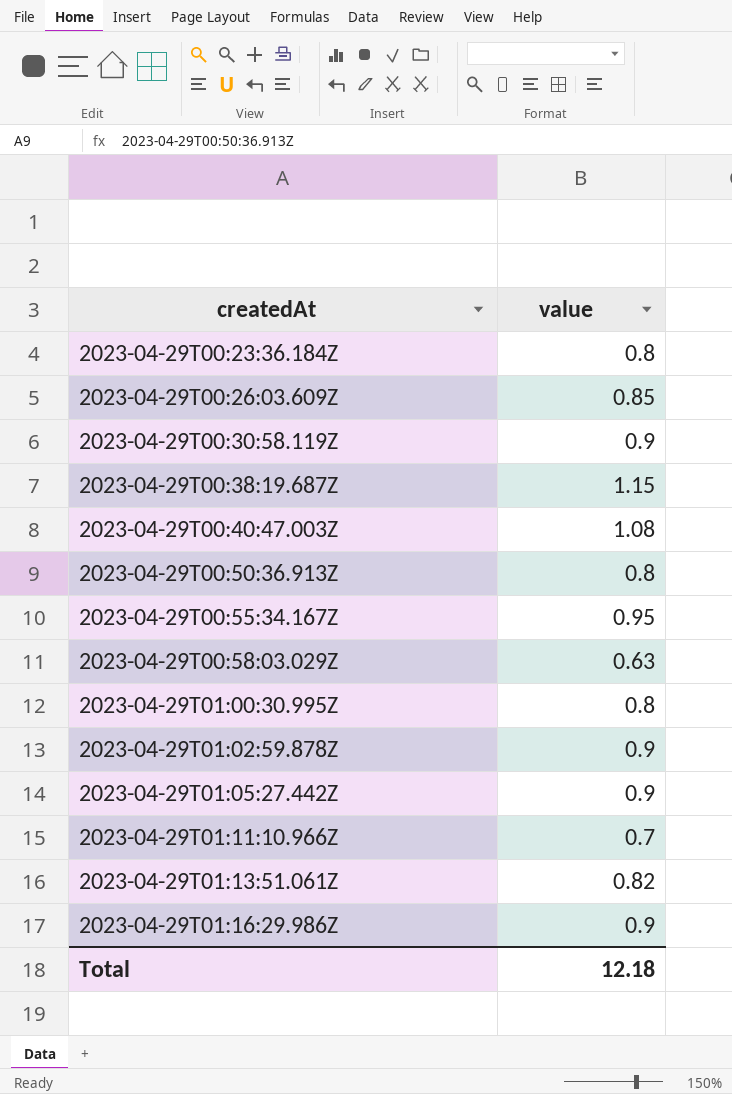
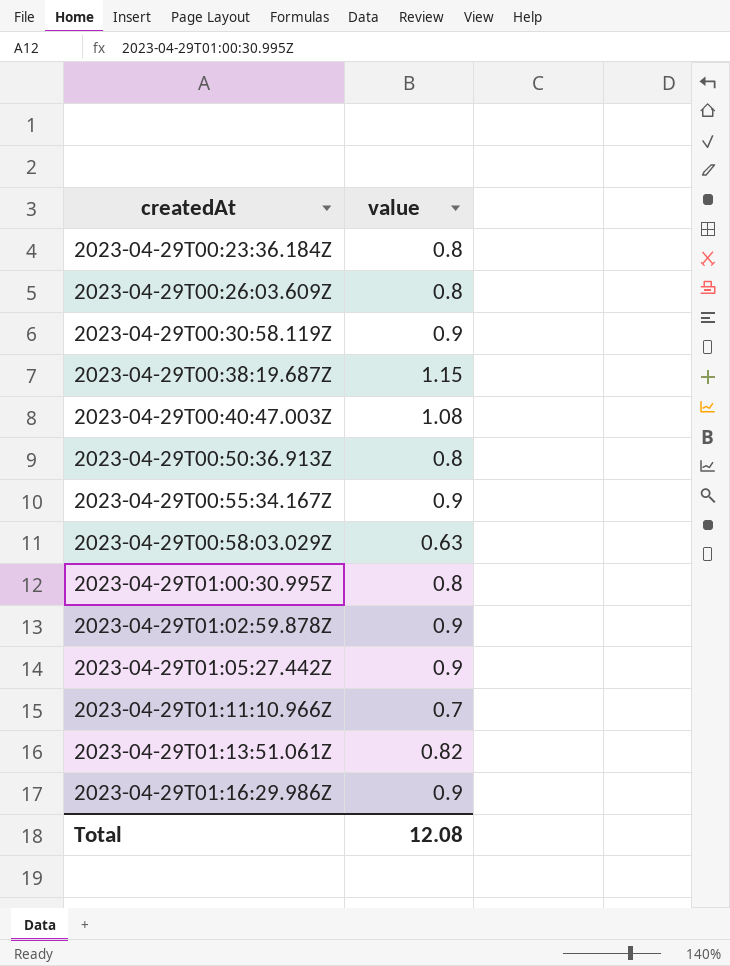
2023-04-29T00:26:03.609Z | value: 0.85 -> 0.8
2023-04-29T00:55:34.167Z | value: 0.95 -> 0.9
Total | value: 12.18 -> 12.08

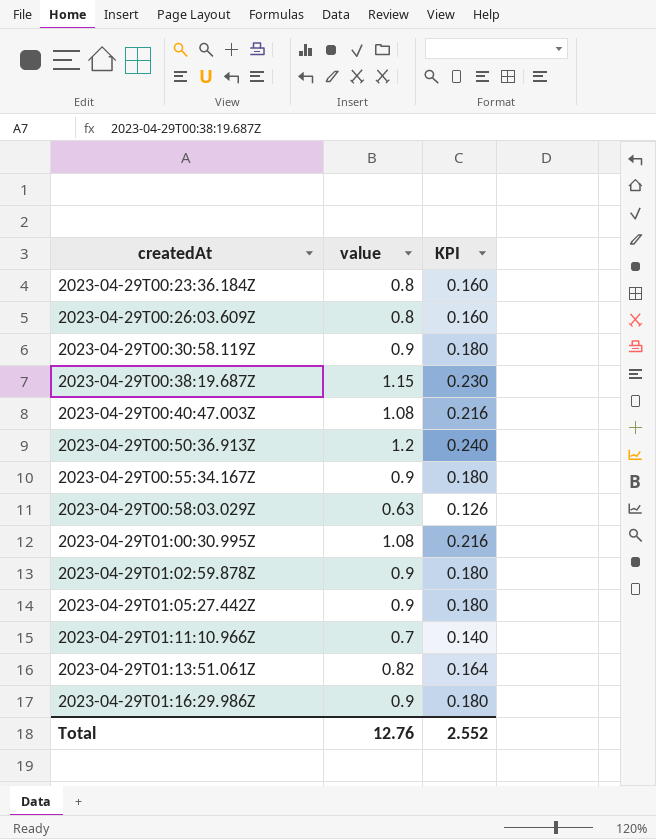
column KPI | formula: none -> [value] * 0.2
2023-04-29T00:50:36.913Z | value: 0.8 -> 1.2
2023-04-29T01:00:30.995Z | value: 0.8 -> 1.08
Total | value: 12.08 -> 12.76

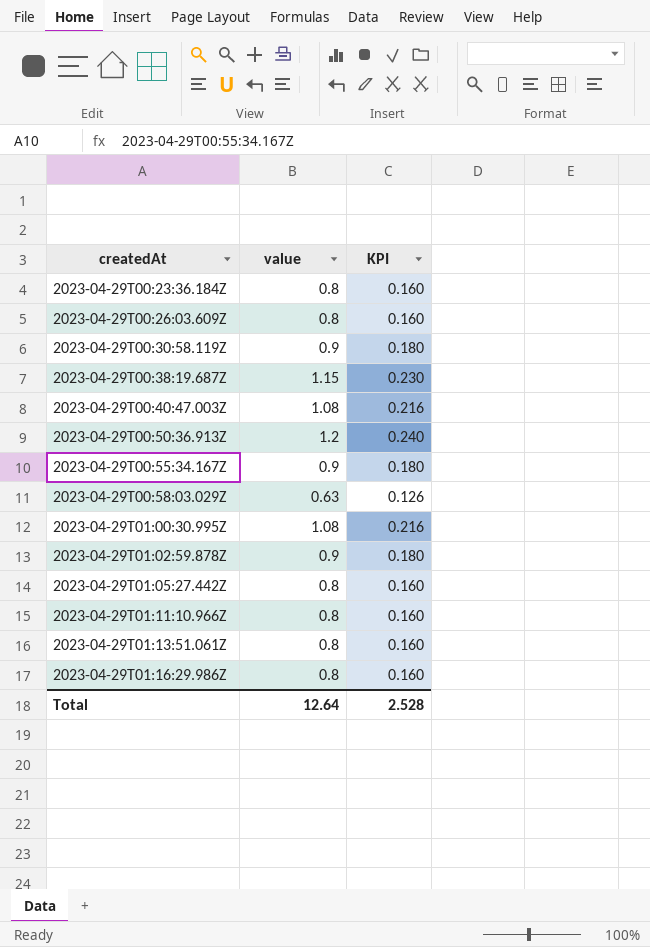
2023-04-29T01:05:27.442Z | value: 0.9 -> 0.8
2023-04-29T01:05:27.442Z | KPI: 0.180 -> 0.160
2023-04-29T01:11:10.966Z | value: 0.7 -> 0.8
2023-04-29T01:11:10.966Z | KPI: 0.140 -> 0.160
2023-04-29T01:13:51.061Z | value: 0.82 -> 0.8
2023-04-29T01:13:51.061Z | KPI: 0.164 -> 0.160
2023-04-29T01:16:29.986Z | value: 0.9 -> 0.8
2023-04-29T01:16:29.986Z | KPI: 0.180 -> 0.160
Total | value: 12.76 -> 12.64
Total | KPI: 2.552 -> 2.528

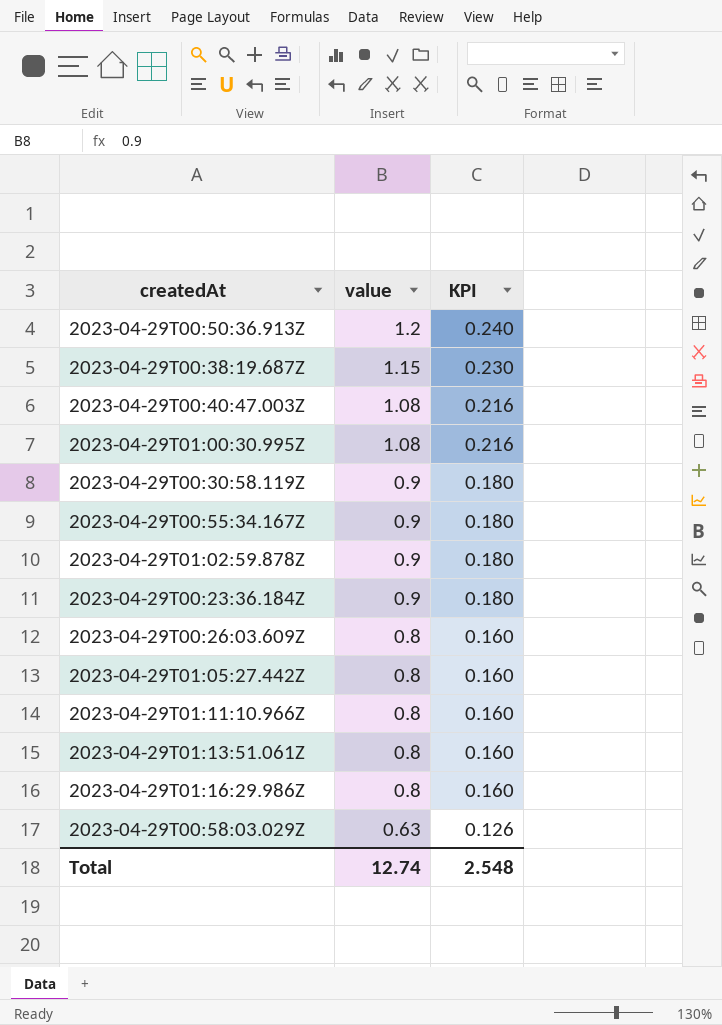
row order: createdAt ascending -> value descending
2023-04-29T00:23:36.184Z | value: 0.8 -> 0.9
2023-04-29T00:23:36.184Z | KPI: 0.160 -> 0.180
Total | value: 12.64 -> 12.74
Total | KPI: 2.528 -> 2.548

